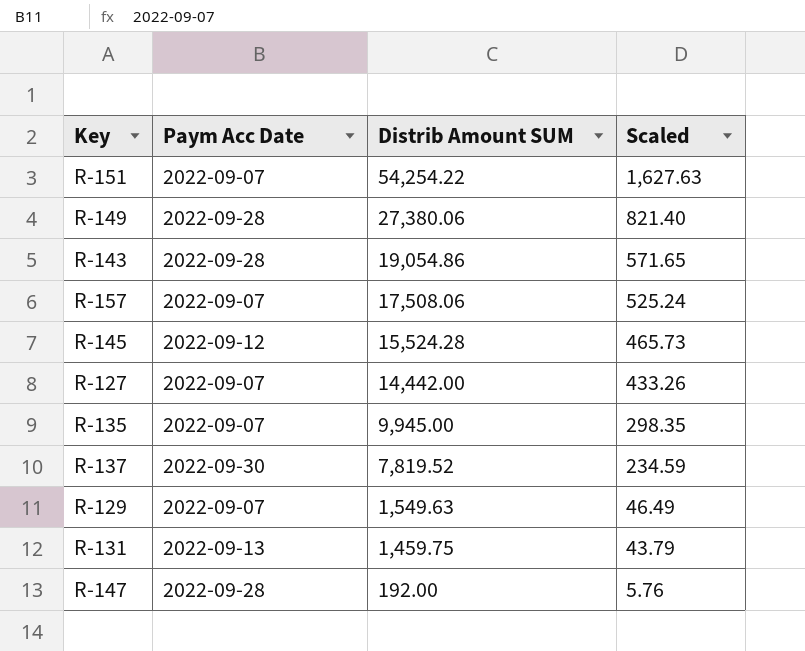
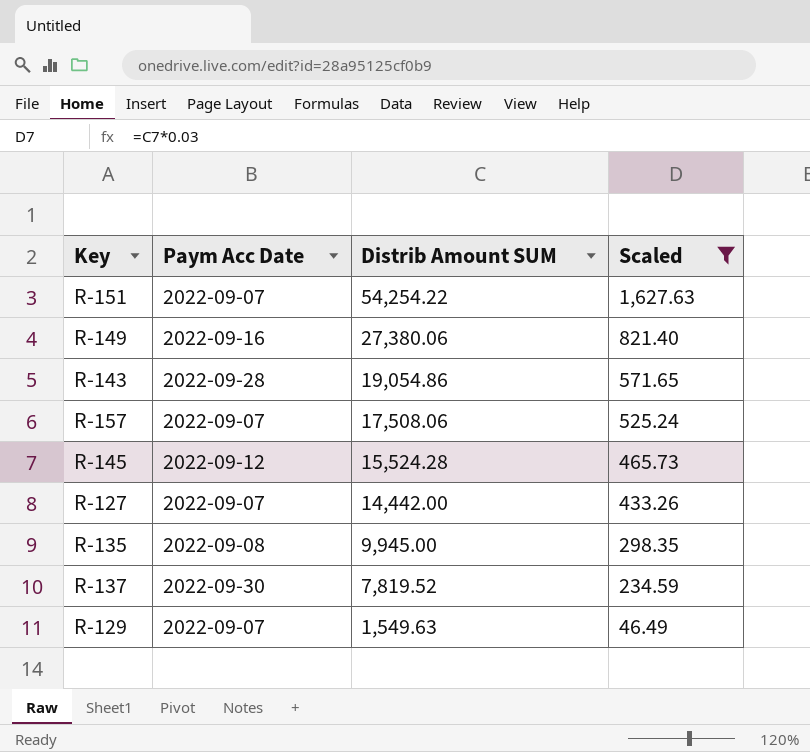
filter: none -> Scaled >= 46.49
R-149 | Paym Acc Date: 2022-09-28 -> 2022-09-16
R-135 | Paym Acc Date: 2022-09-07 -> 2022-09-08

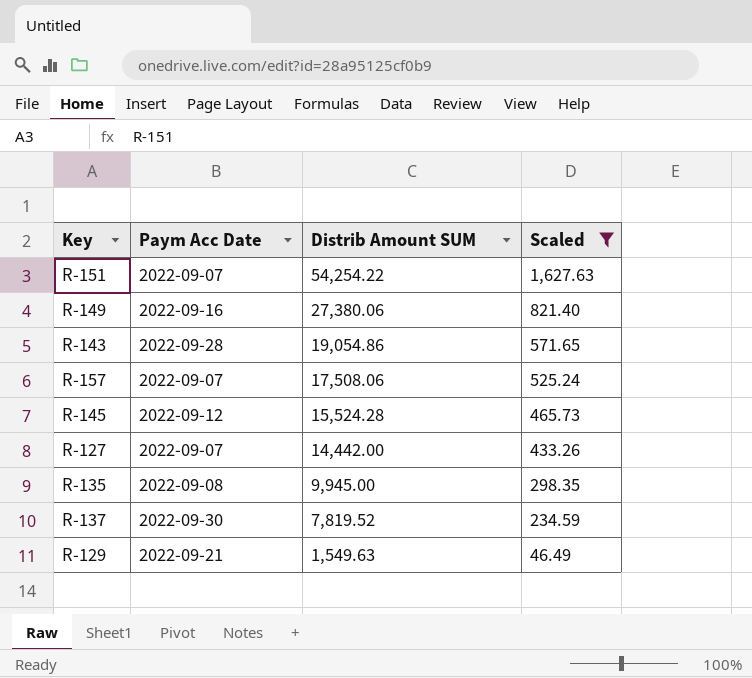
R-129 | Paym Acc Date: 2022-09-07 -> 2022-09-21

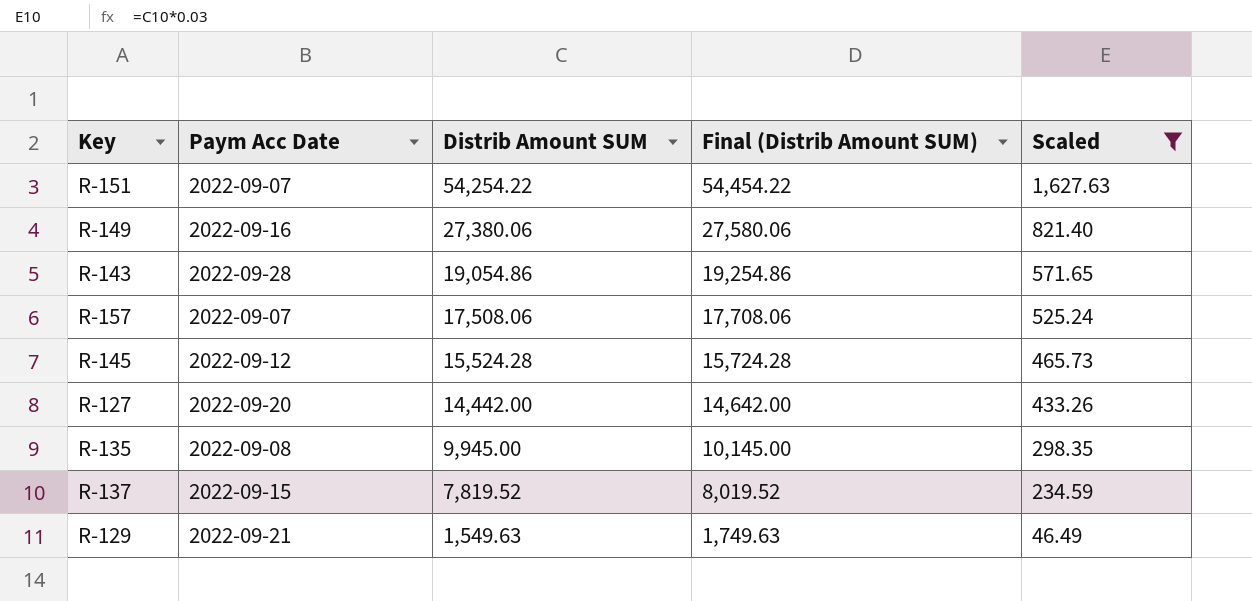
column Final (Distrib Amount SUM) | formula: none -> [Distrib Amount SUM] + 200
R-127 | Paym Acc Date: 2022-09-07 -> 2022-09-20
R-137 | Paym Acc Date: 2022-09-30 -> 2022-09-15

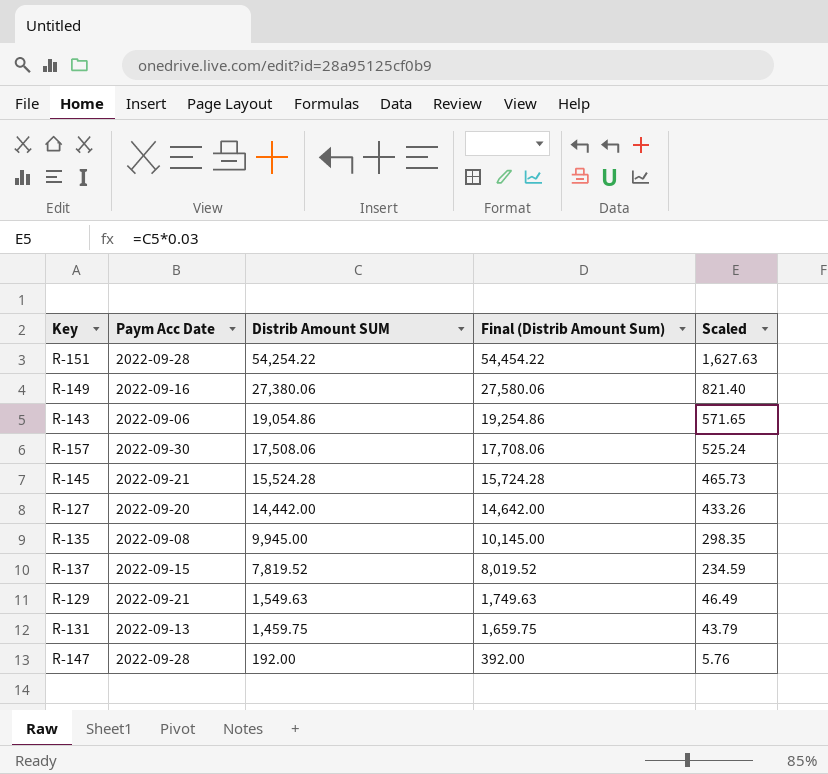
filter: Scaled >= 46.49 -> none
column name: Final (Distrib Amount SUM) -> Final (Distrib Amount Sum)
R-151 | Paym Acc Date: 2022-09-07 -> 2022-09-28
R-143 | Paym Acc Date: 2022-09-28 -> 2022-09-06
R-157 | Paym Acc Date: 2022-09-07 -> 2022-09-30
R-145 | Paym Acc Date: 2022-09-12 -> 2022-09-21

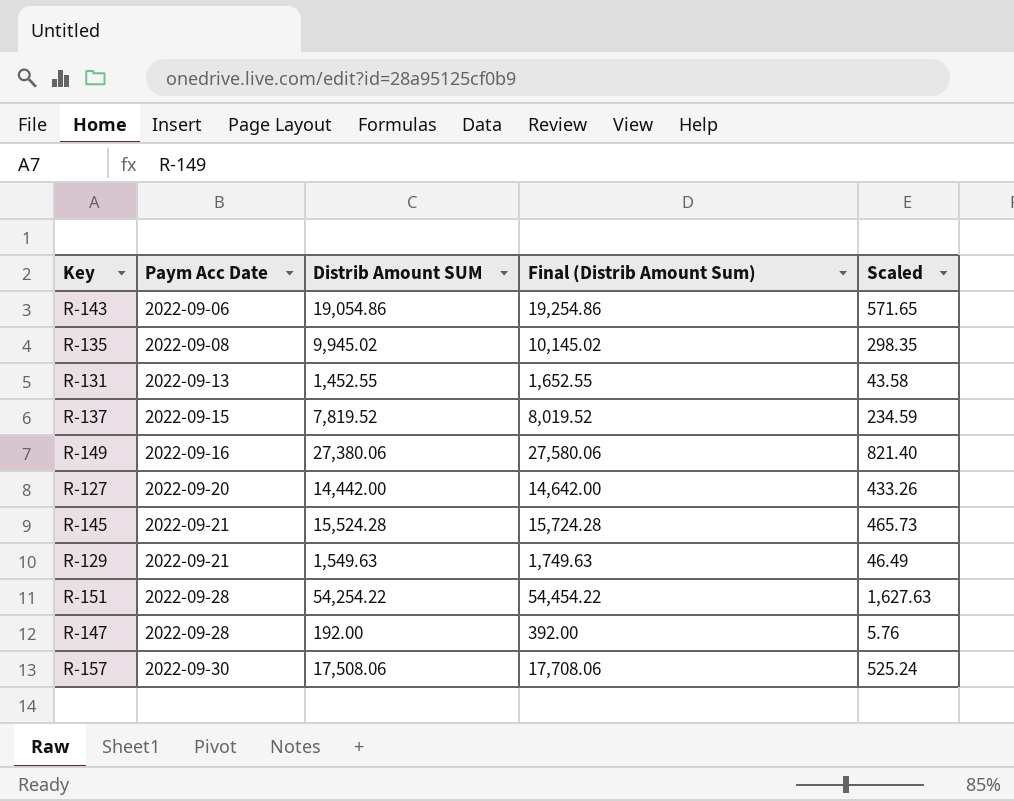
row order: Distrib Amount SUM descending -> Paym Acc Date ascending
R-135 | Distrib Amount SUM: 9,945.00 -> 9,945.02
R-135 | Final (Distrib Amount Sum): 10,145.00 -> 10,145.02
R-131 | Distrib Amount SUM: 1,459.75 -> 1,452.55
R-131 | Final (Distrib Amount Sum): 1,659.75 -> 1,652.55
R-131 | Scaled: 43.79 -> 43.58

